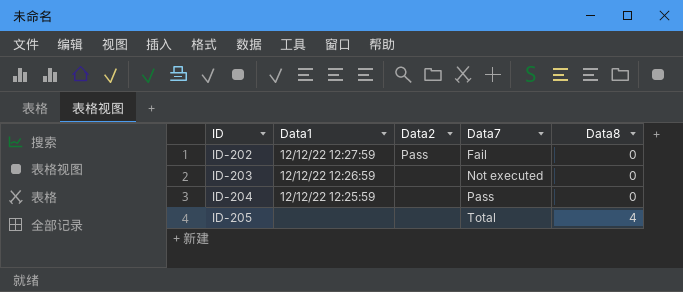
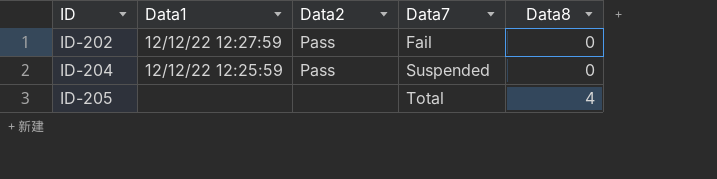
row ID-203: 12/12/22 12:26:59 | none | Not executed | 0 -> none
ID-204 | Data2: none -> Pass
ID-204 | Data7: Pass -> Suspended

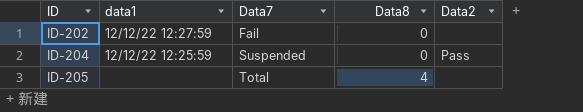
column name: Data1 -> data1
column Data2 | position: 3 -> 5
ID-202 | Data2: Pass -> none

